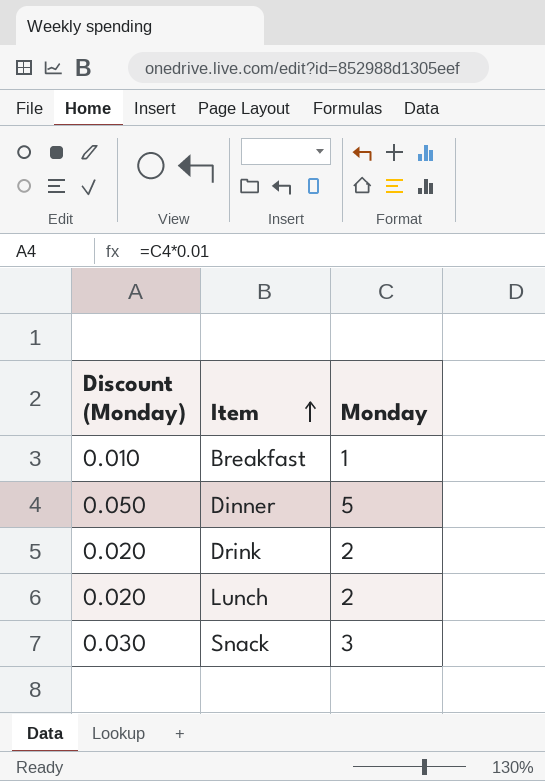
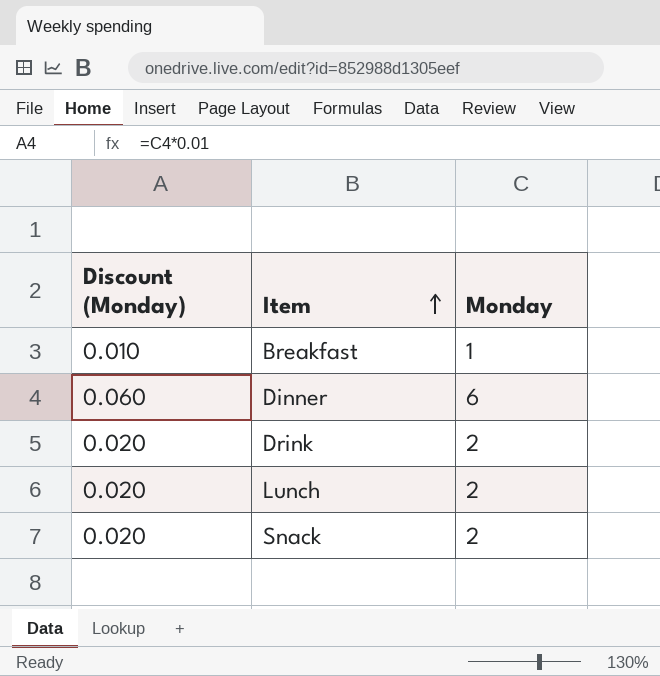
Dinner | Discount (Monday): 0.050 -> 0.060
Dinner | Monday: 5 -> 6
Snack | Discount (Monday): 0.030 -> 0.020
Snack | Monday: 3 -> 2

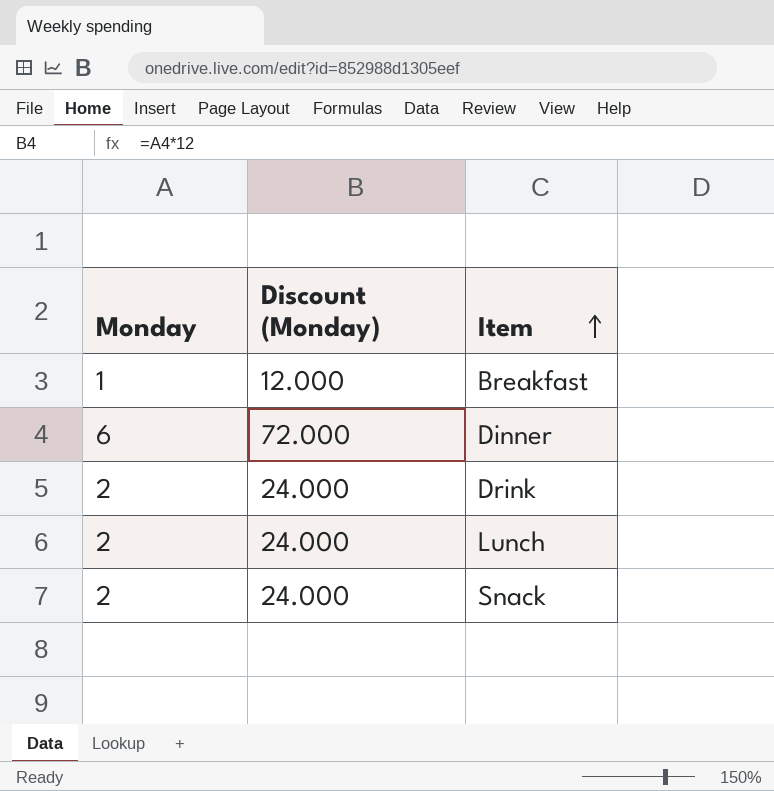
column Monday | position: 3 -> 1
column Discount (Monday) | formula: [Monday] * 0.01 -> [Monday] * 12

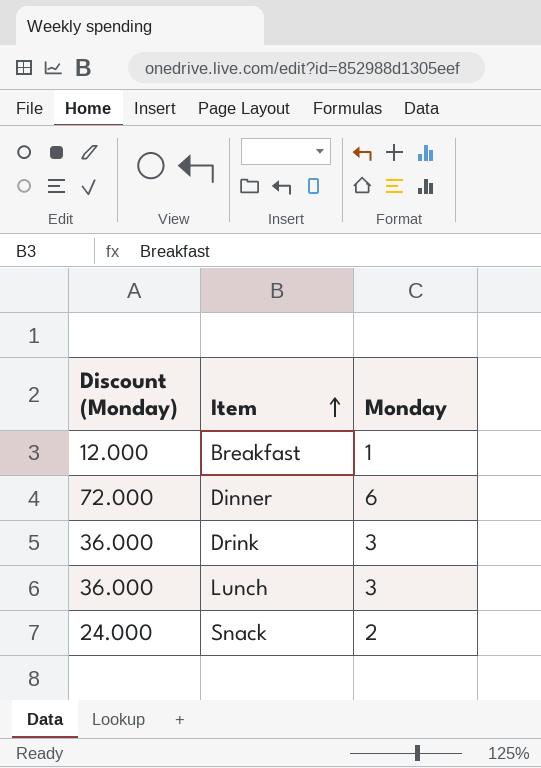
column Monday | position: 1 -> 3
Drink | Discount (Monday): 24.000 -> 36.000
Drink | Monday: 2 -> 3
Lunch | Discount (Monday): 24.000 -> 36.000
Lunch | Monday: 2 -> 3

